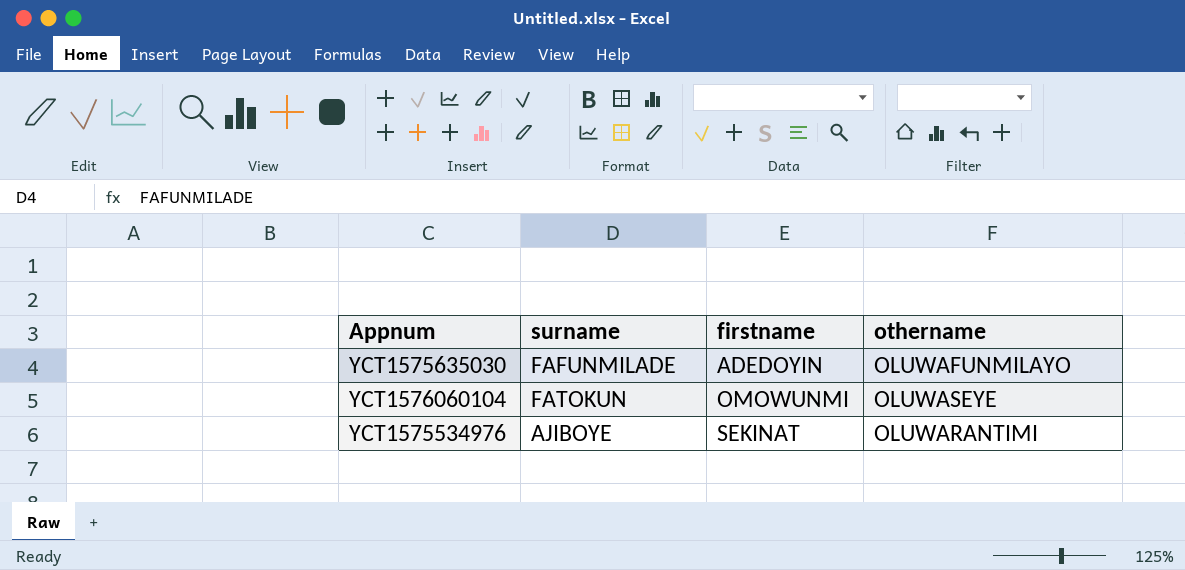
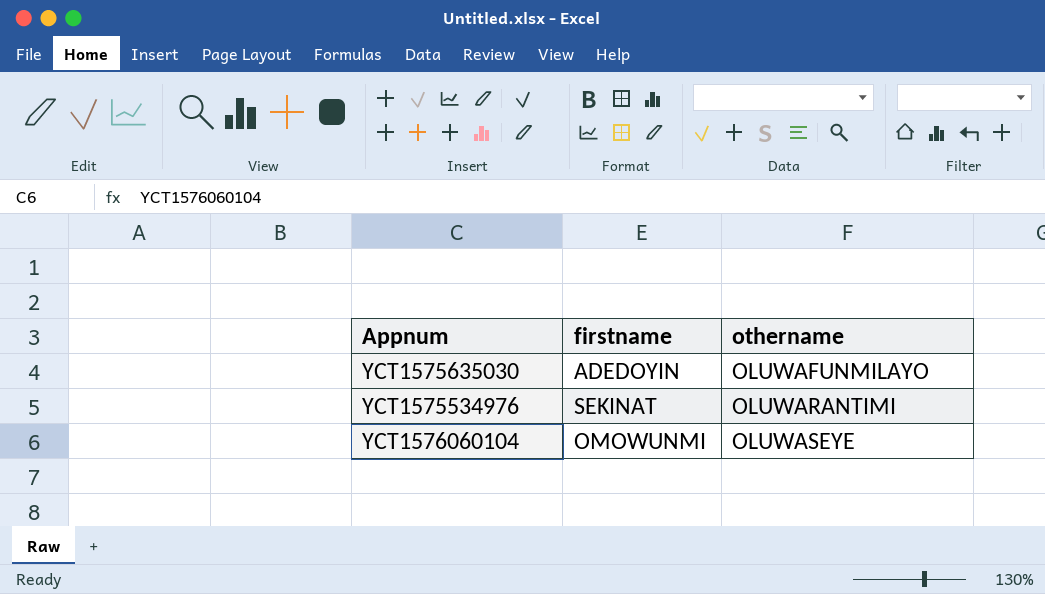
row order: firstname ascending -> othername ascending
column surname | position: 2 -> none

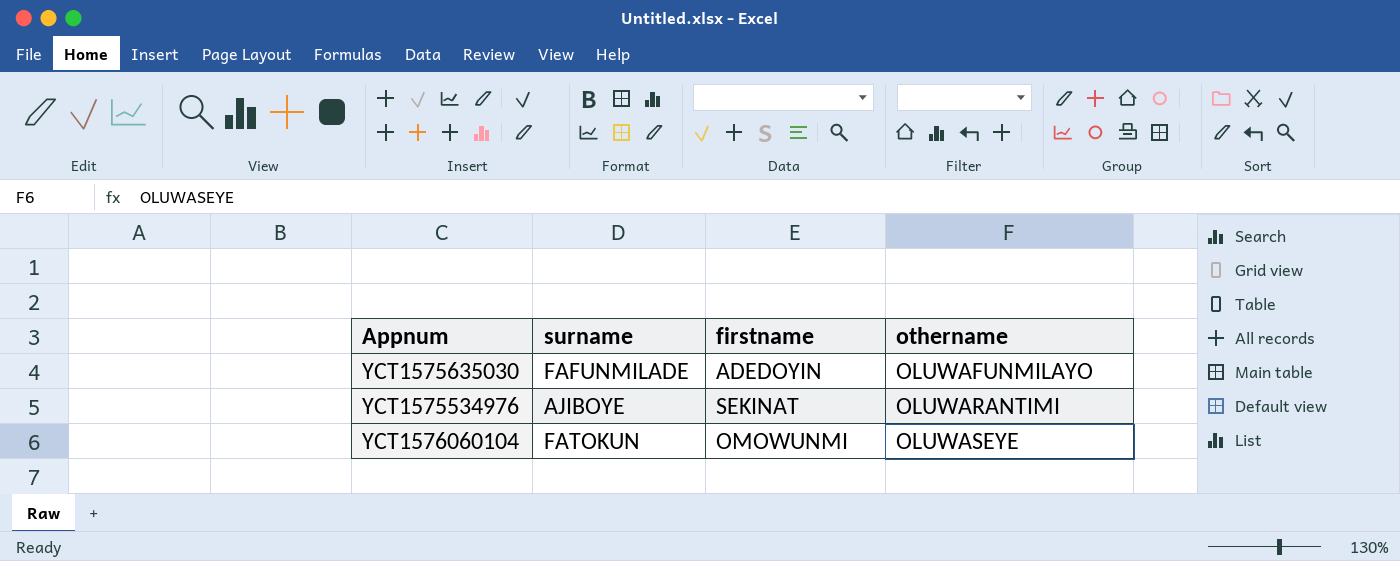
column surname | position: none -> 2

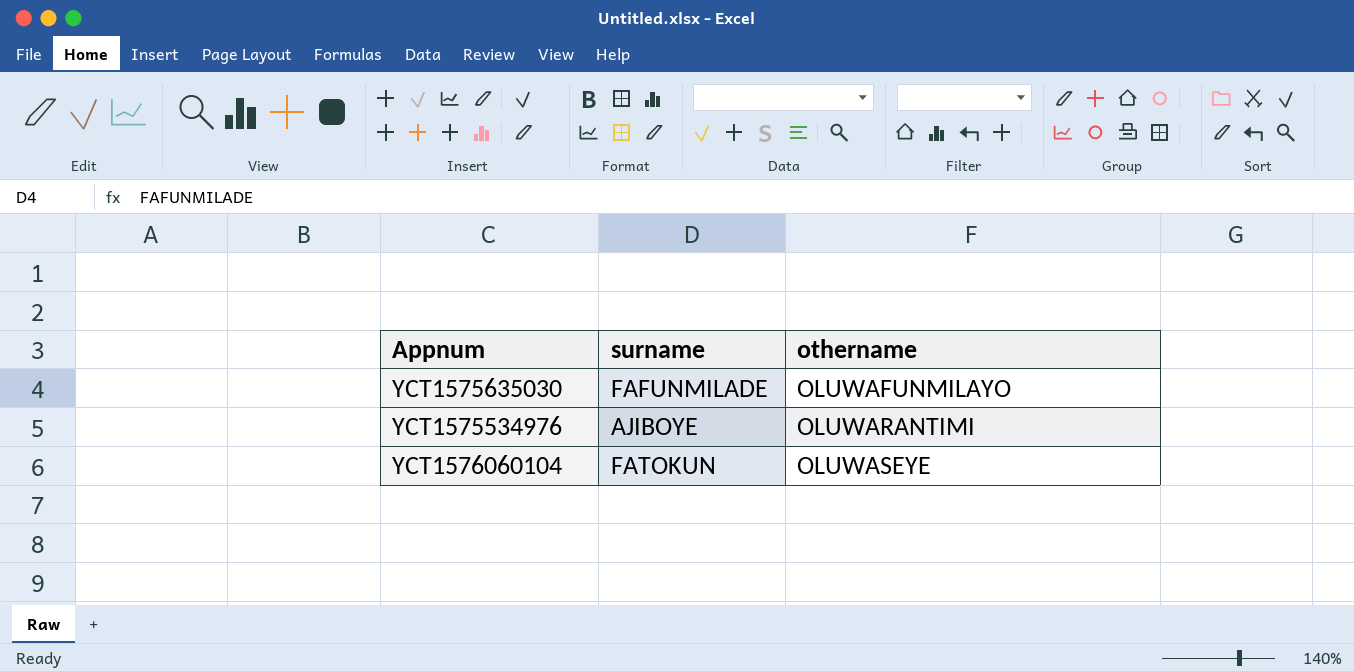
column firstname | position: 3 -> none

